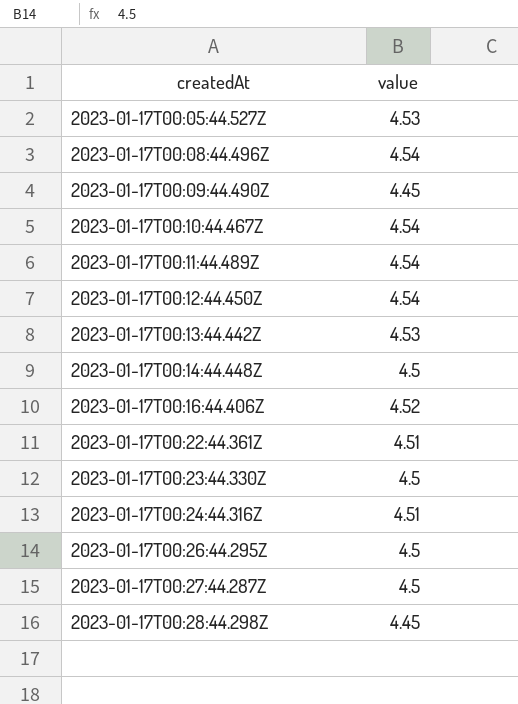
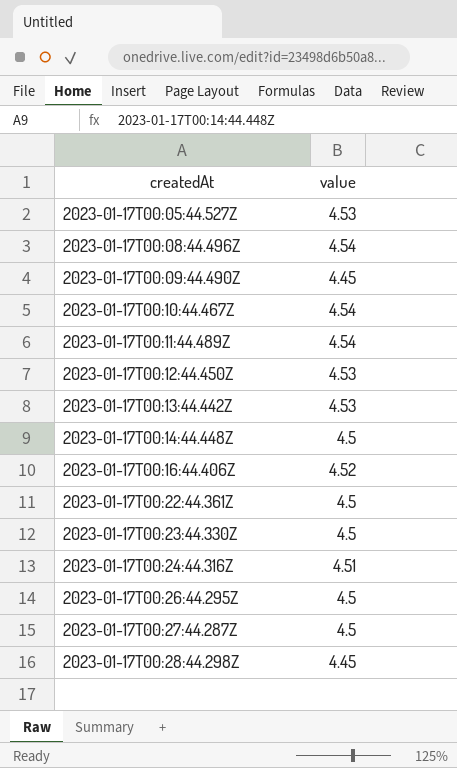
2023-01-17T00:12:44.450Z | value: 4.54 -> 4.53
2023-01-17T00:22:44.361Z | value: 4.51 -> 4.5

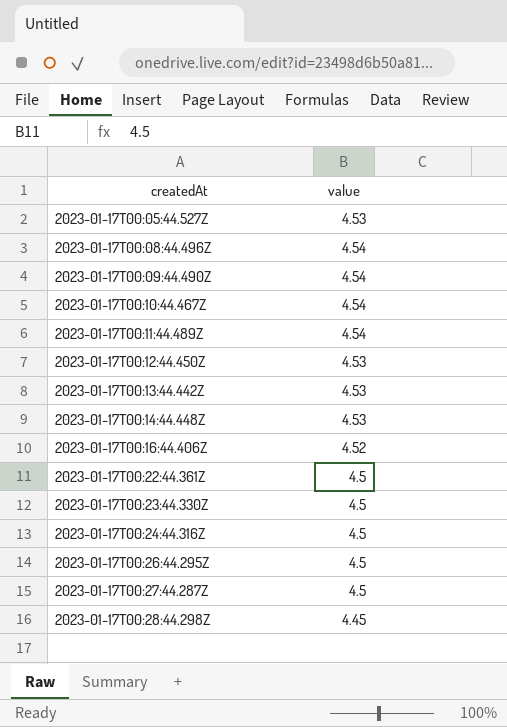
2023-01-17T00:09:44.490Z | value: 4.45 -> 4.54
2023-01-17T00:14:44.448Z | value: 4.5 -> 4.53
2023-01-17T00:24:44.316Z | value: 4.51 -> 4.5

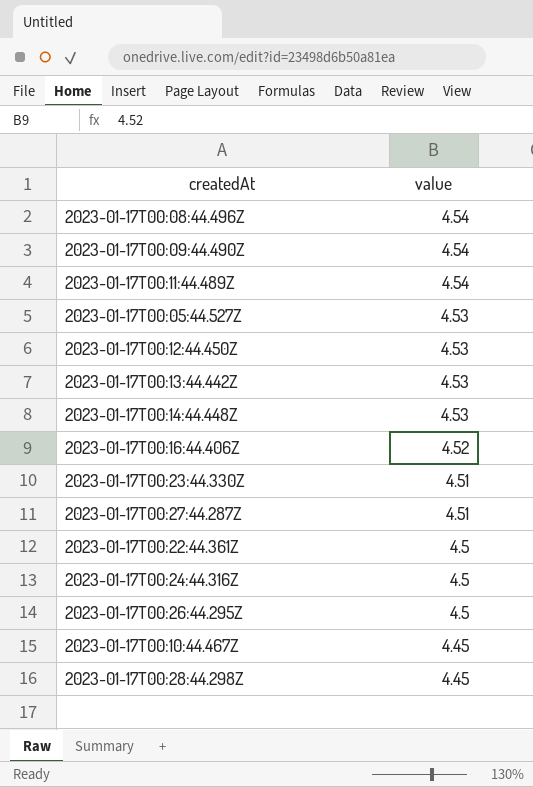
row order: createdAt ascending -> value descending
2023-01-17T00:23:44.330Z | value: 4.5 -> 4.51
2023-01-17T00:27:44.287Z | value: 4.5 -> 4.51
2023-01-17T00:10:44.467Z | value: 4.54 -> 4.45

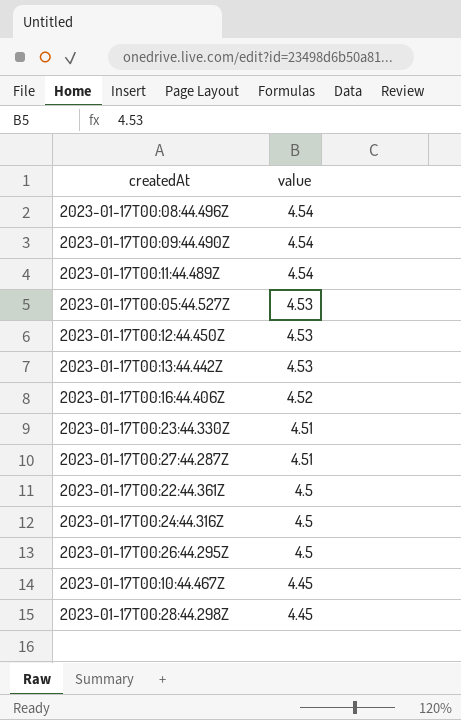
row 2023-01-17T00:14:44.448Z: 4.53 -> none

